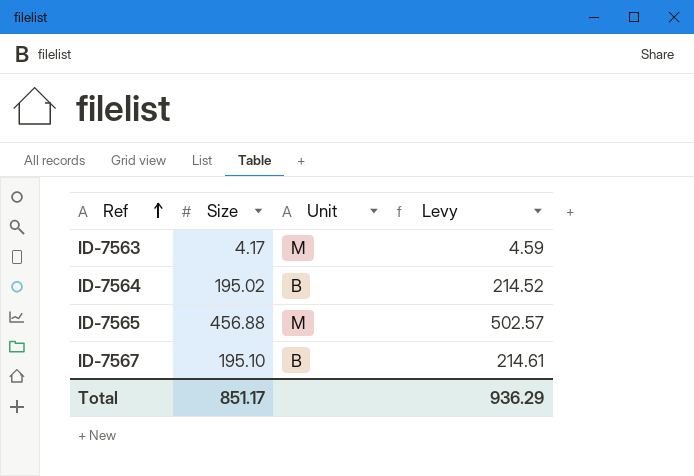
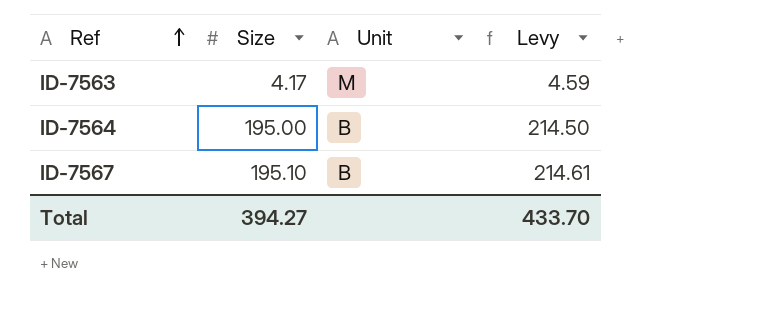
row ID-7565: 456.88 | M | 502.57 -> none
ID-7564 | Size: 195.02 -> 195.00
ID-7564 | Levy: 214.52 -> 214.50
Total | Size: 851.17 -> 394.27
Total | Levy: 936.29 -> 433.70

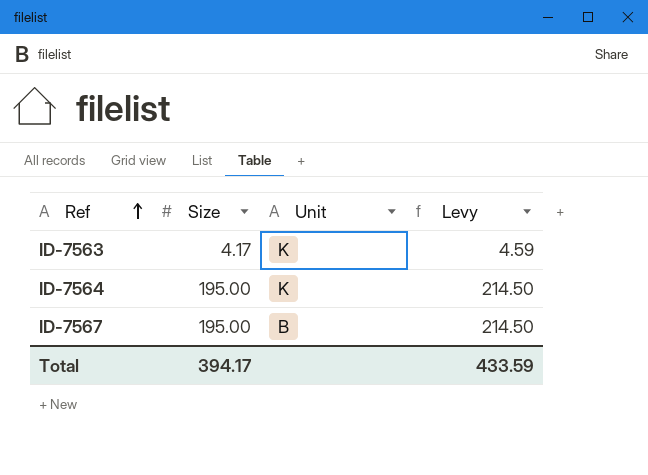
ID-7563 | Unit: M -> K
ID-7564 | Unit: B -> K
ID-7567 | Size: 195.10 -> 195.00
ID-7567 | Levy: 214.61 -> 214.50
Total | Size: 394.27 -> 394.17
Total | Levy: 433.70 -> 433.59

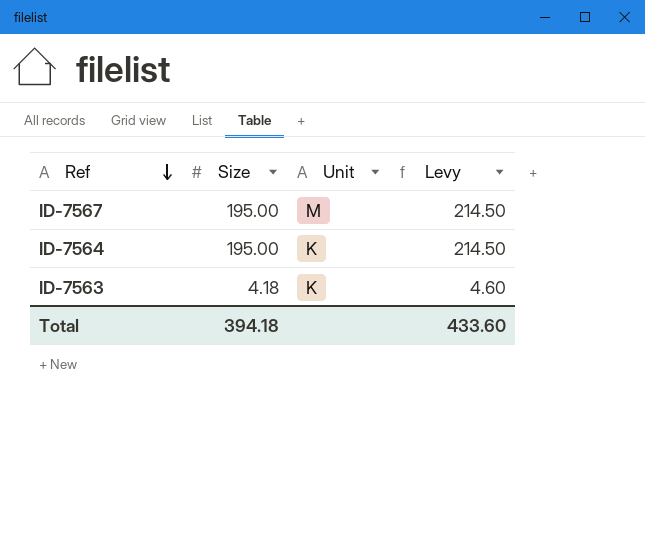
row order: Ref ascending -> Ref descending
ID-7567 | Unit: B -> M
ID-7563 | Size: 4.17 -> 4.18
ID-7563 | Levy: 4.59 -> 4.60
Total | Size: 394.17 -> 394.18
Total | Levy: 433.59 -> 433.60

